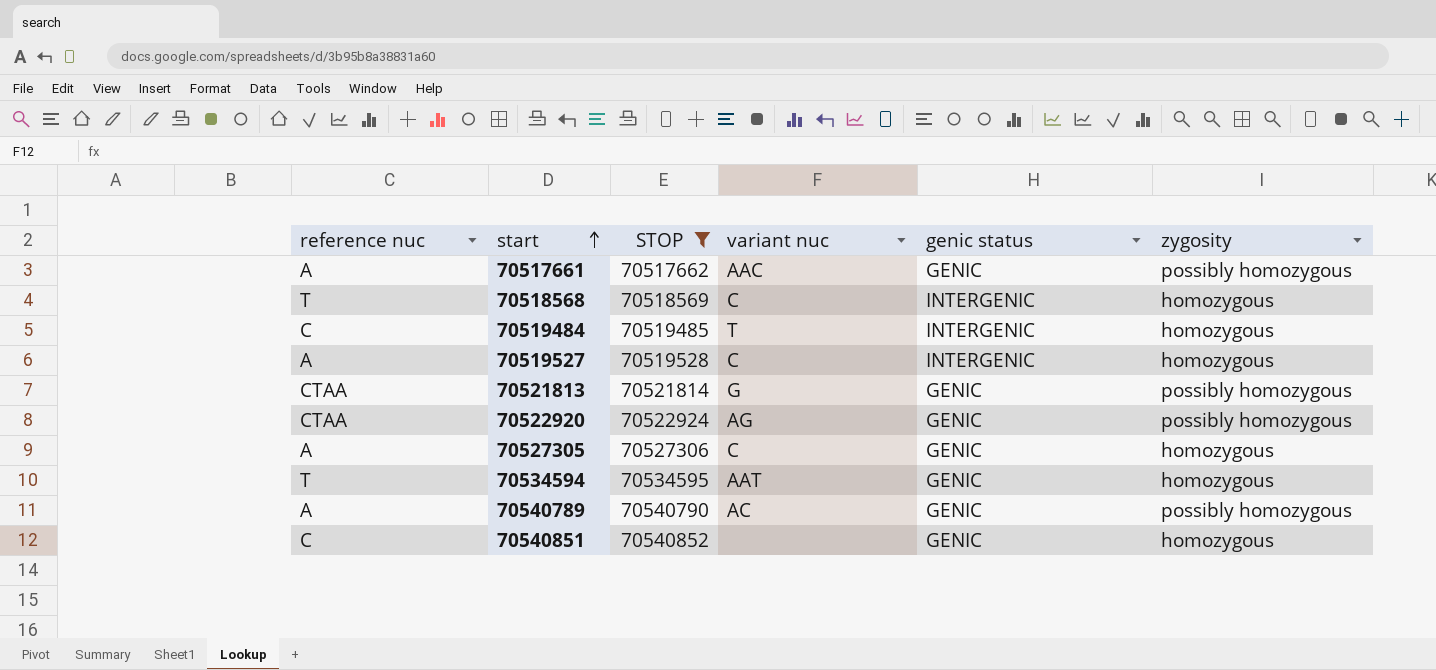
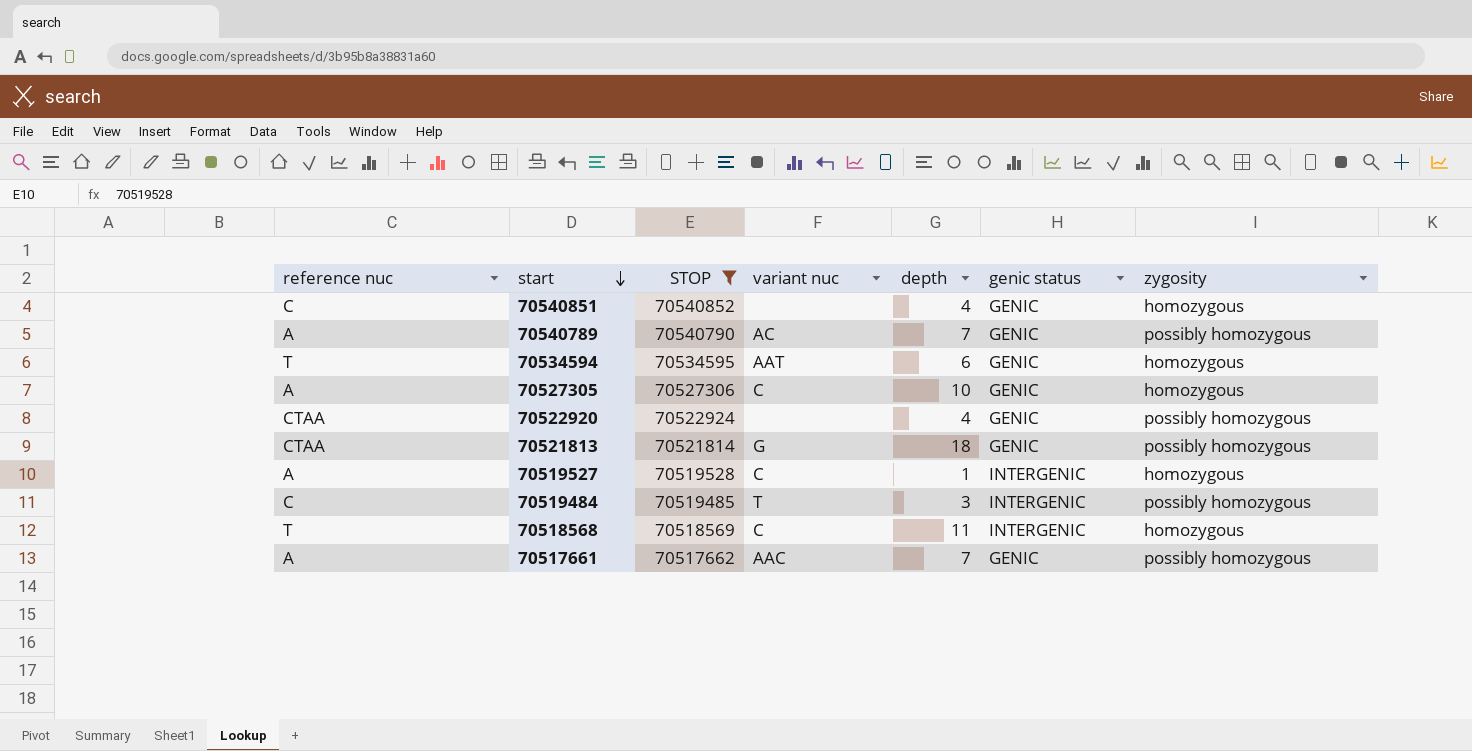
row order: start ascending -> start descending
column depth | position: none -> 5
70522920 | variant nuc: AG -> none
70519484 | zygosity: homozygous -> possibly homozygous

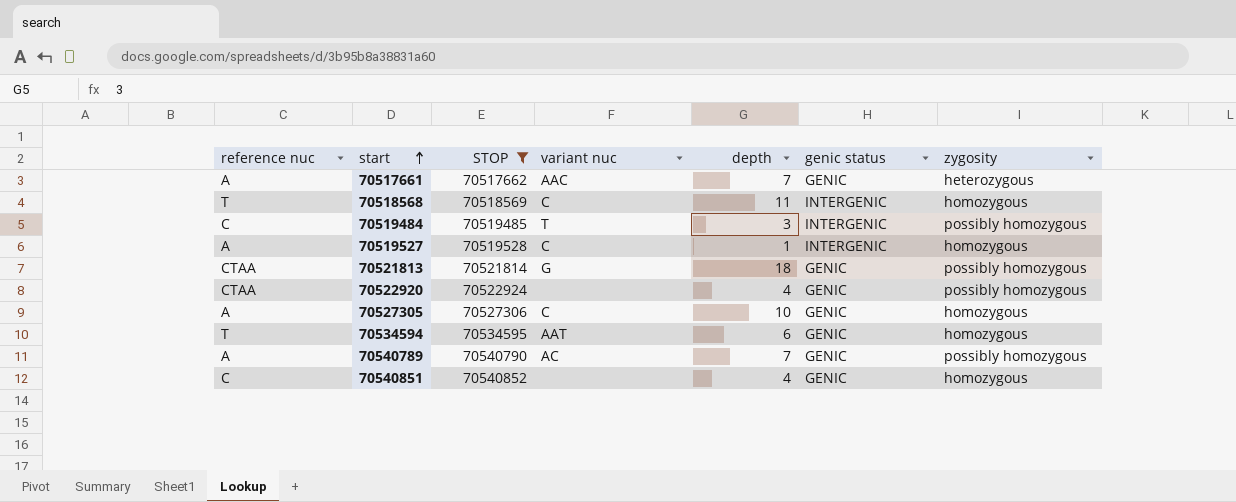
row order: start descending -> start ascending
70517661 | zygosity: possibly homozygous -> heterozygous

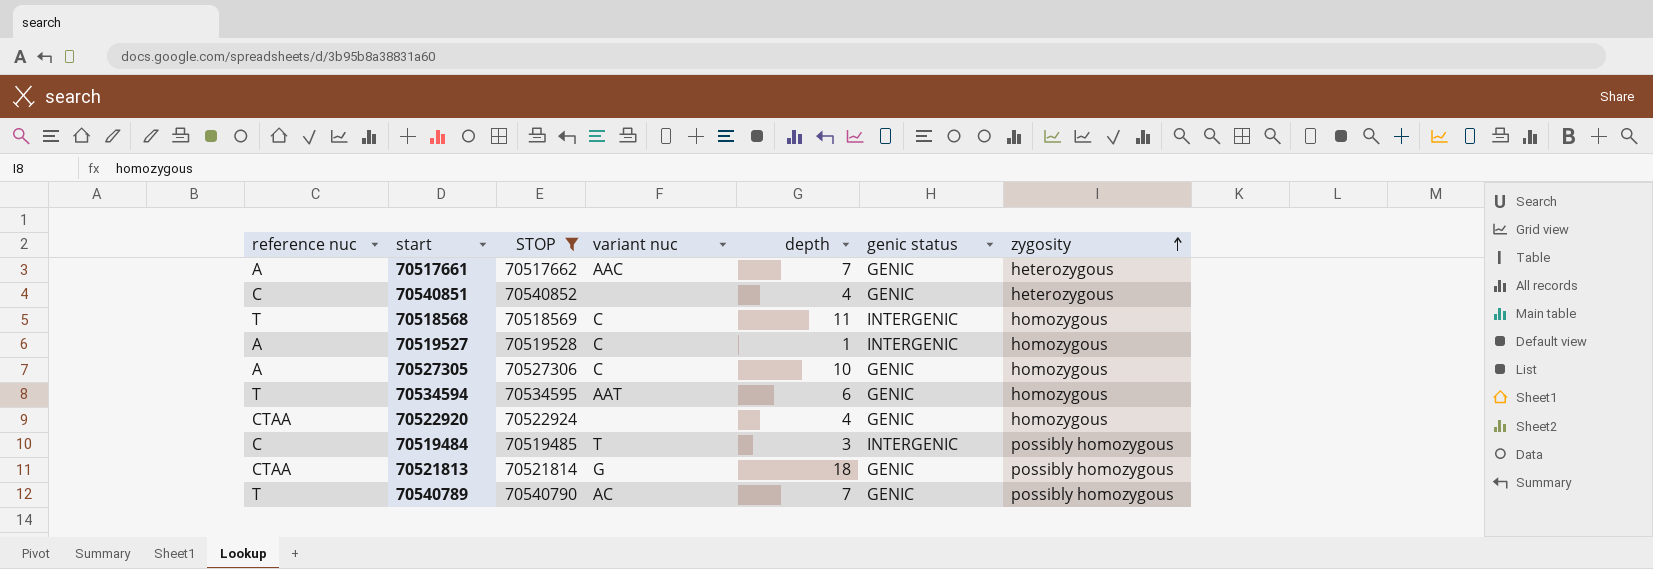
row order: start ascending -> zygosity ascending
70540851 | zygosity: homozygous -> heterozygous
70522920 | zygosity: possibly homozygous -> homozygous
70540789 | reference nuc: A -> T

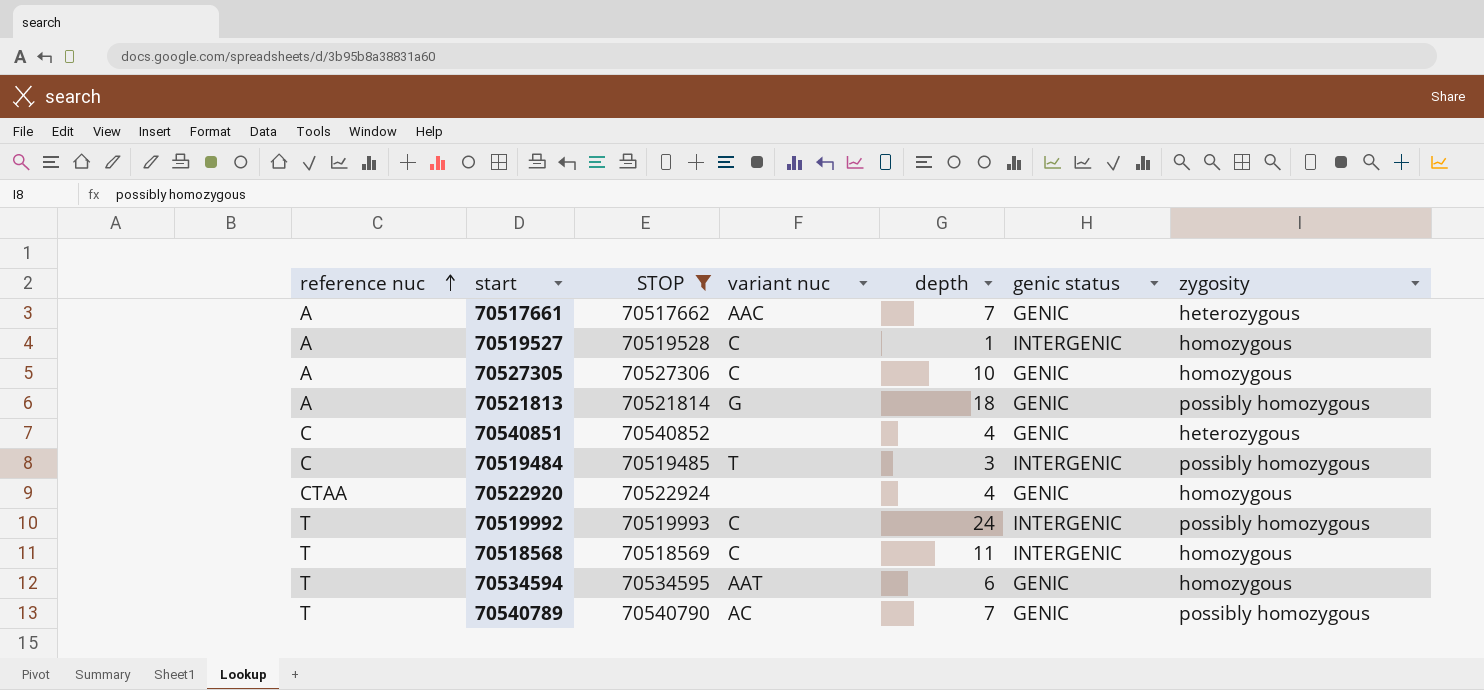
row order: zygosity ascending -> reference nuc ascending
70521813 | reference nuc: CTAA -> A
row 70519992: none -> T | 70519993 | C | 24 | INTERGENIC | possibly homozygous

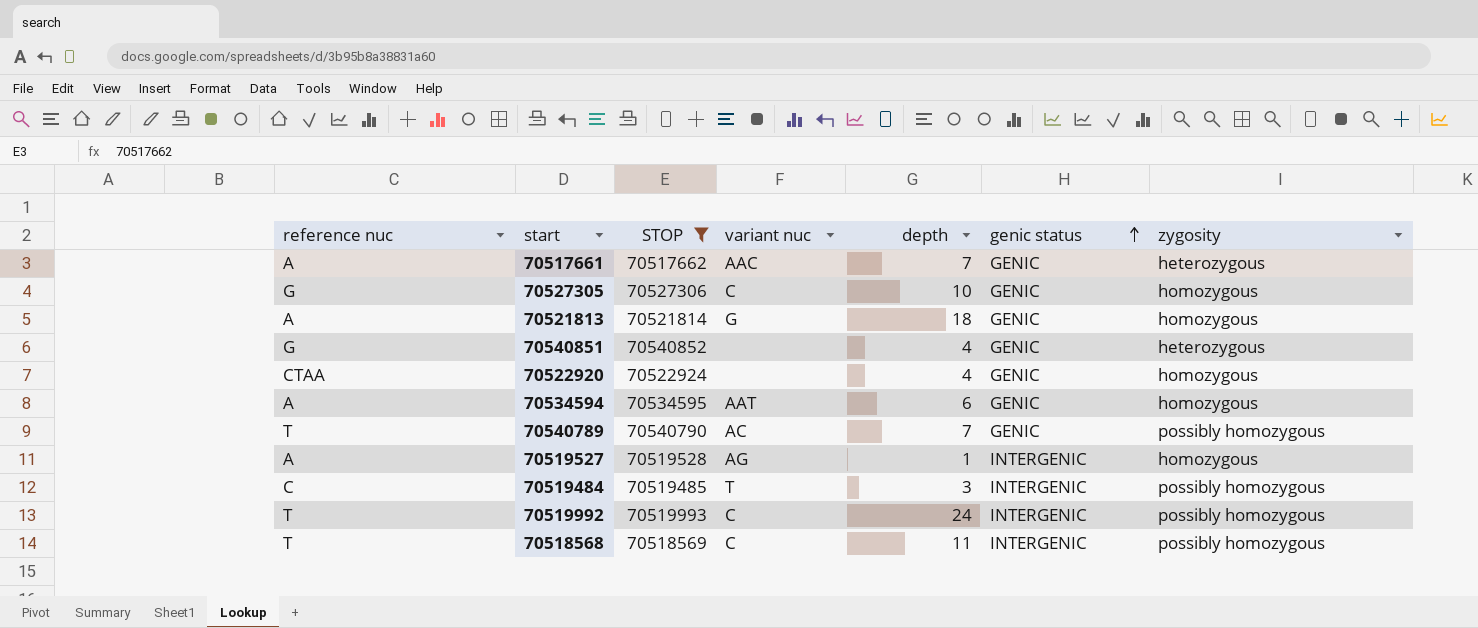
row order: reference nuc ascending -> genic status ascending
70527305 | reference nuc: A -> G
70521813 | zygosity: possibly homozygous -> homozygous
70540851 | reference nuc: C -> G
70534594 | reference nuc: T -> A
70519527 | variant nuc: C -> AG
70518568 | zygosity: homozygous -> possibly homozygous

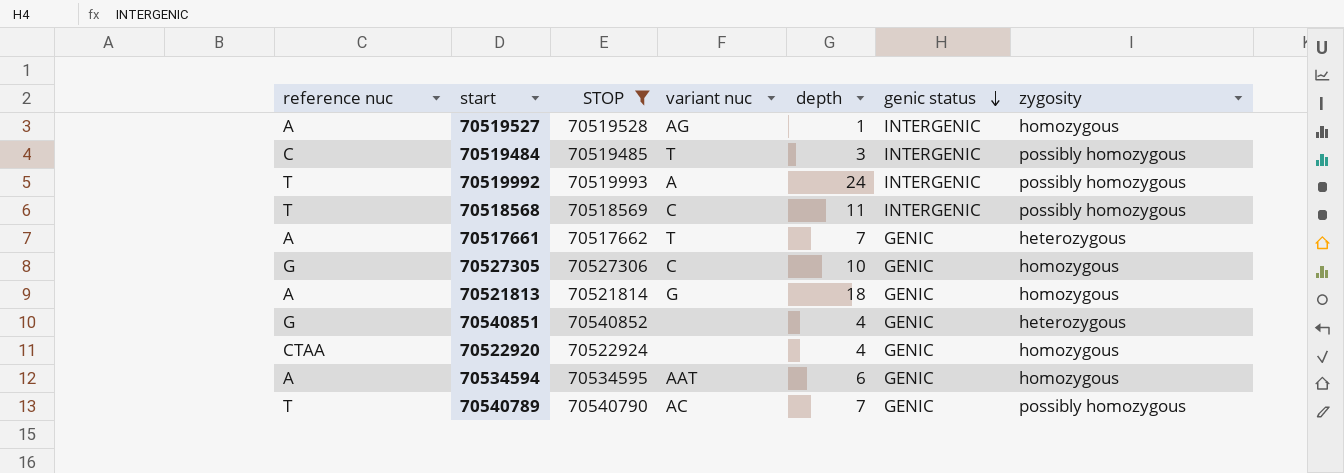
row order: genic status ascending -> genic status descending
70519992 | variant nuc: C -> A
70517661 | variant nuc: AAC -> T

